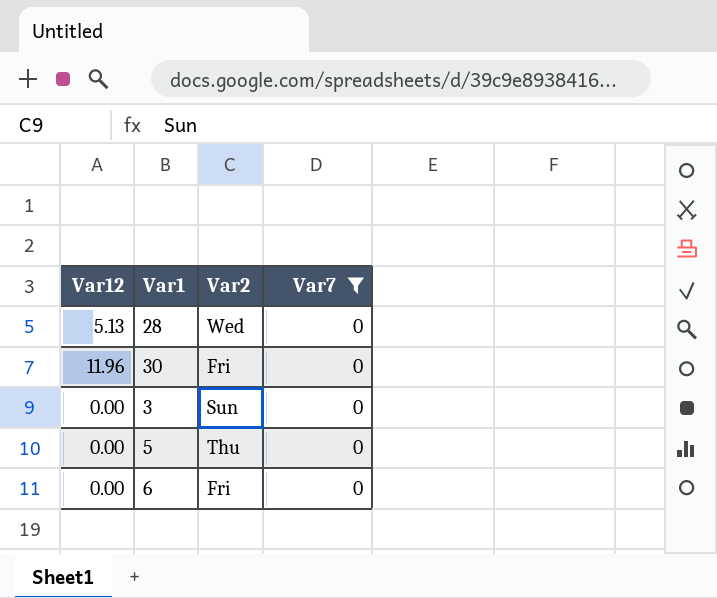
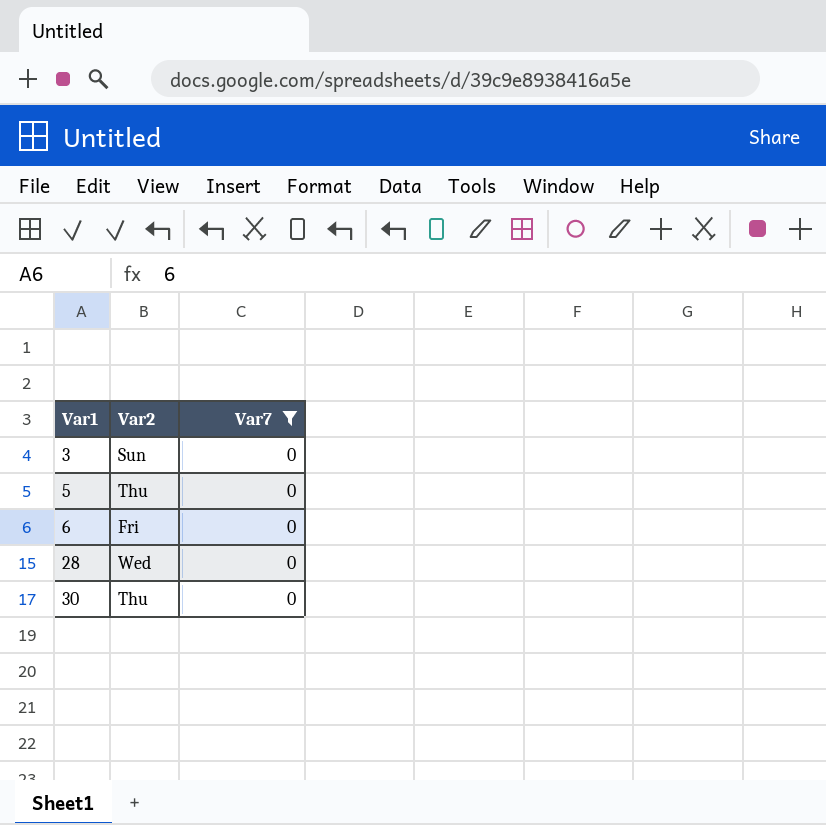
row order: none -> Var1 ascending
column Var12 | position: 1 -> none
30 | Var2: Fri -> Thu

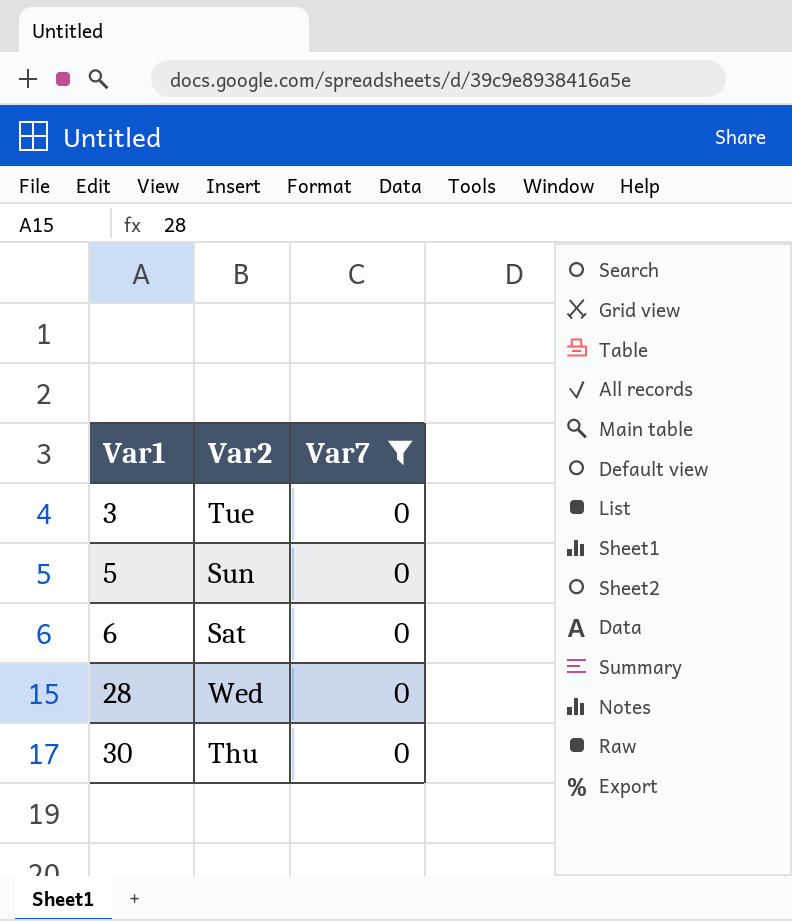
3 | Var2: Sun -> Tue
5 | Var2: Thu -> Sun
6 | Var2: Fri -> Sat

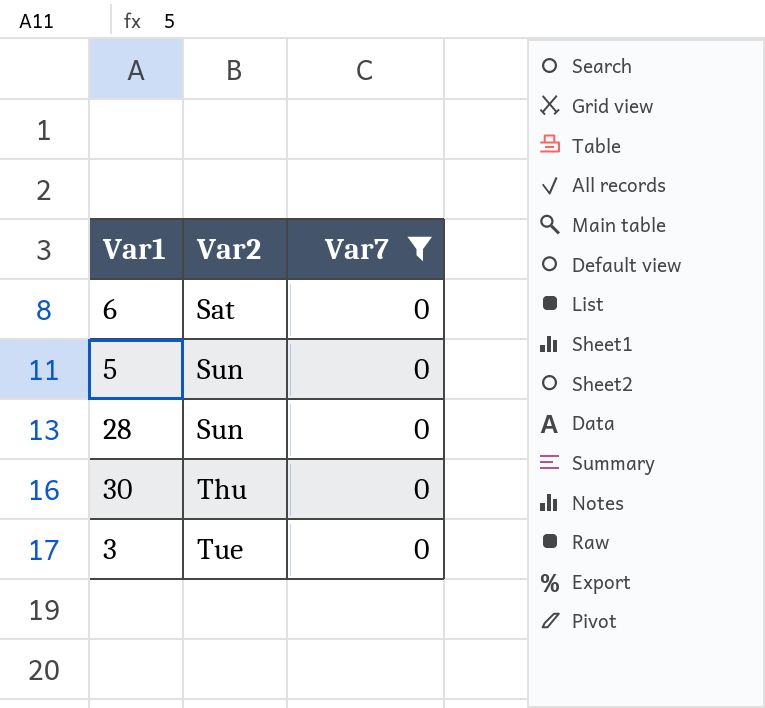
row order: Var1 ascending -> Var2 ascending
28 | Var2: Wed -> Sun

